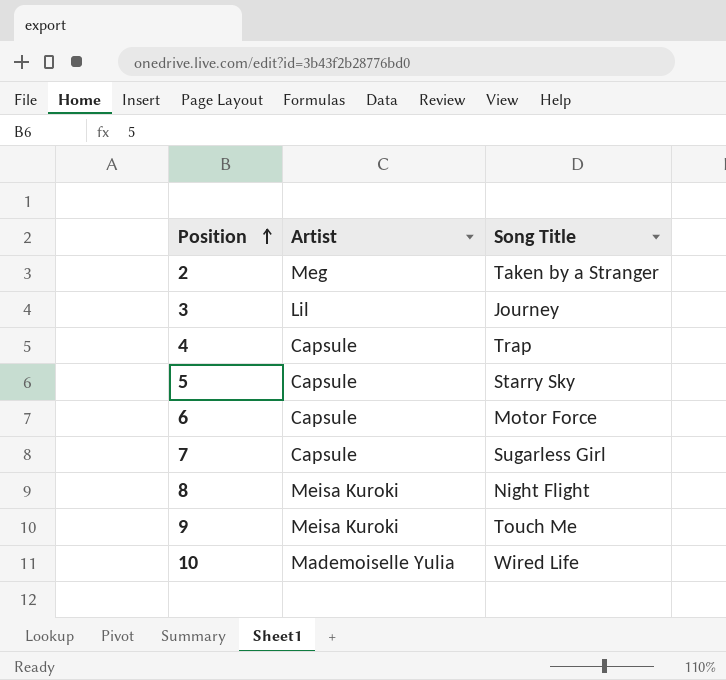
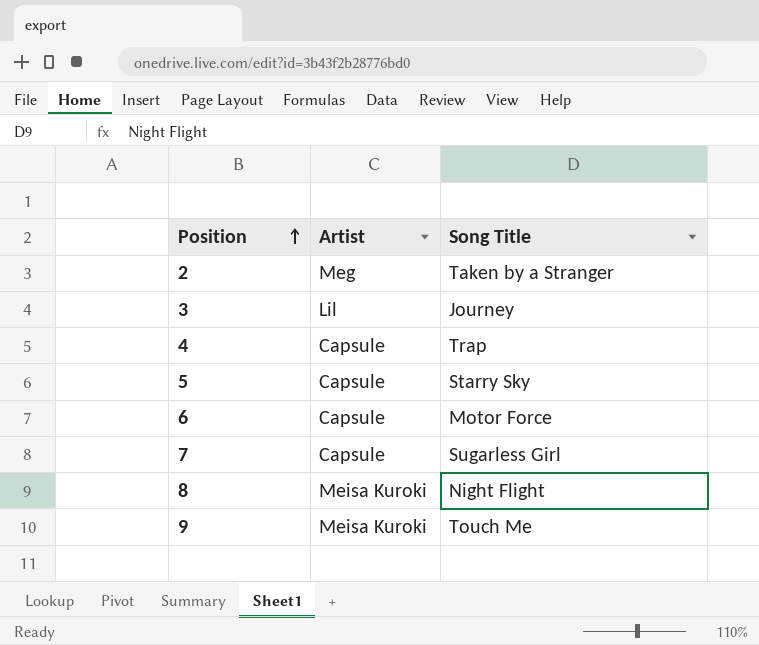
row 10: Mademoiselle Yulia | Wired Life -> none

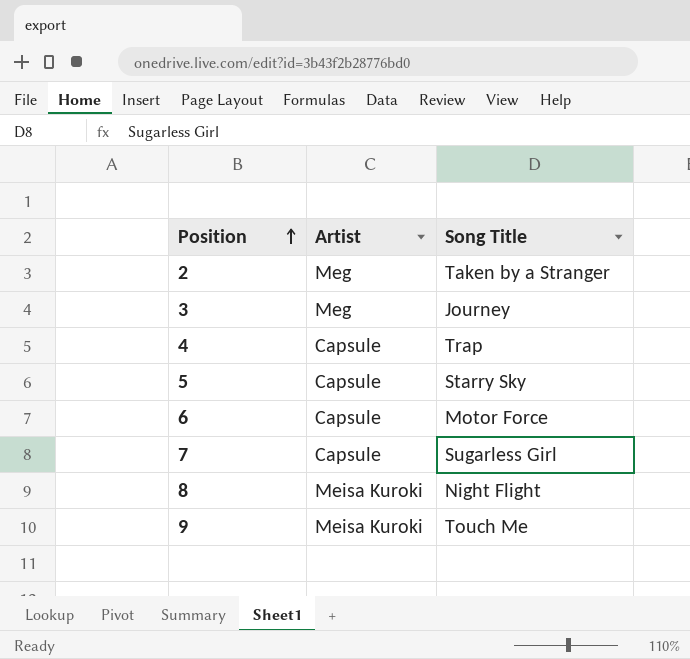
3 | Artist: Lil -> Meg

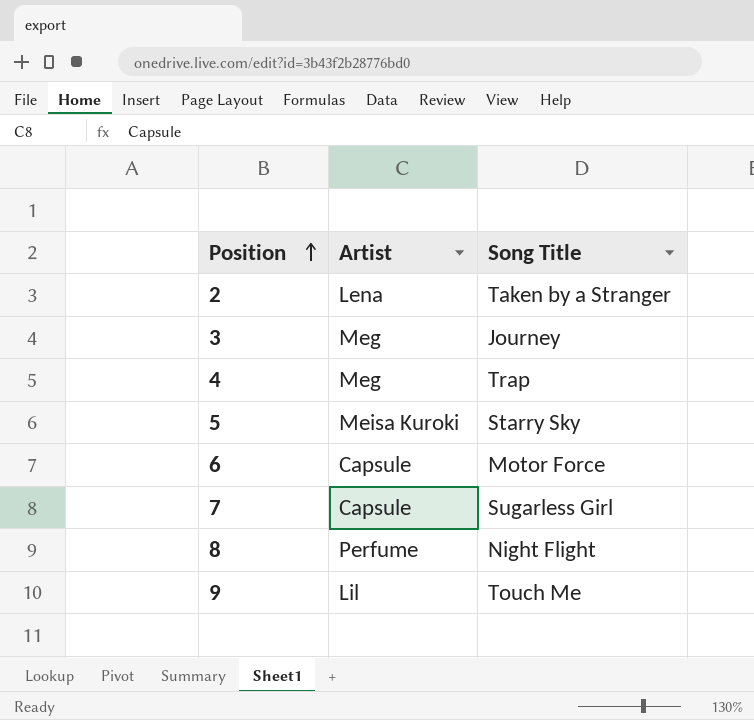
2 | Artist: Meg -> Lena
4 | Artist: Capsule -> Meg
5 | Artist: Capsule -> Meisa Kuroki
8 | Artist: Meisa Kuroki -> Perfume
9 | Artist: Meisa Kuroki -> Lil

